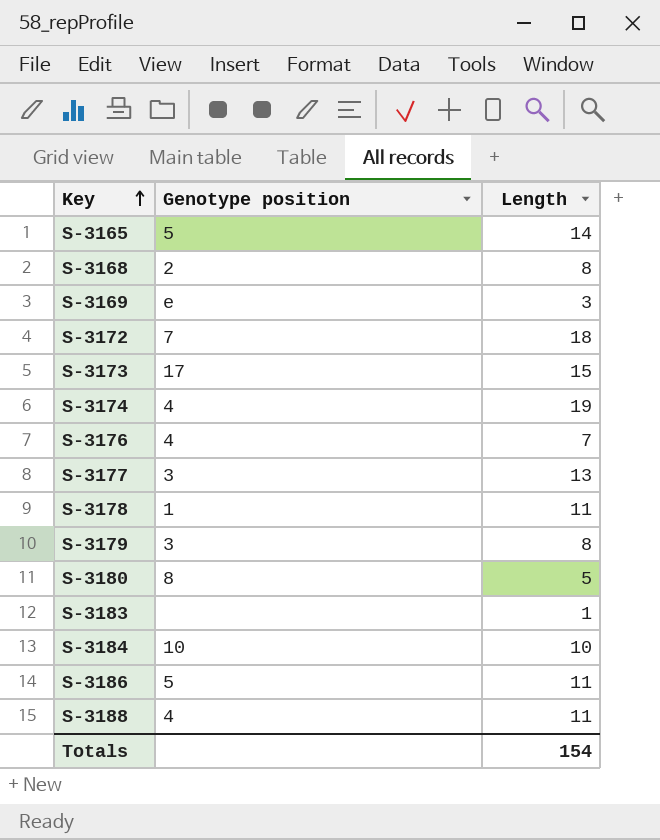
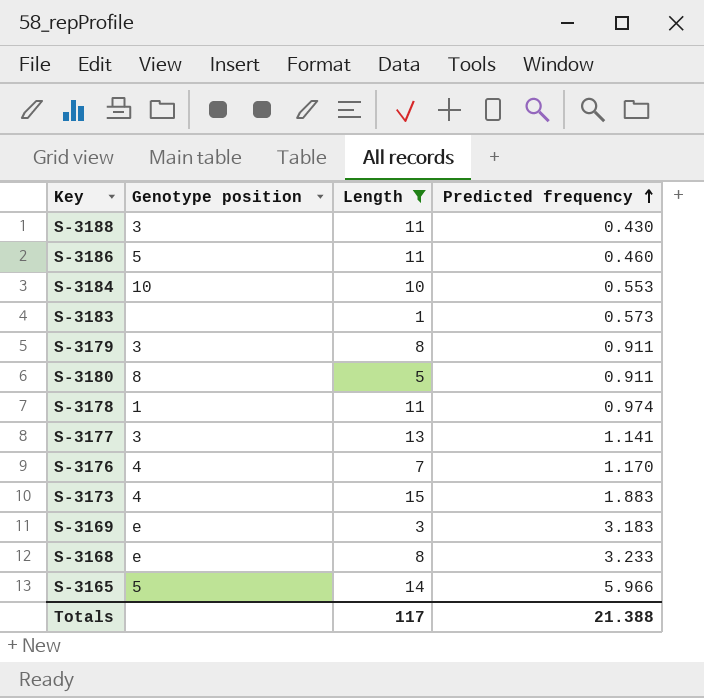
filter: none -> Length <= 15
row order: Key ascending -> Predicted frequency ascending
column Predicted frequency | position: none -> 4
S-3188 | Genotype position: 4 -> 3
S-3173 | Genotype position: 17 -> 4
S-3168 | Genotype position: 2 -> e
Totals | Length: 154 -> 117

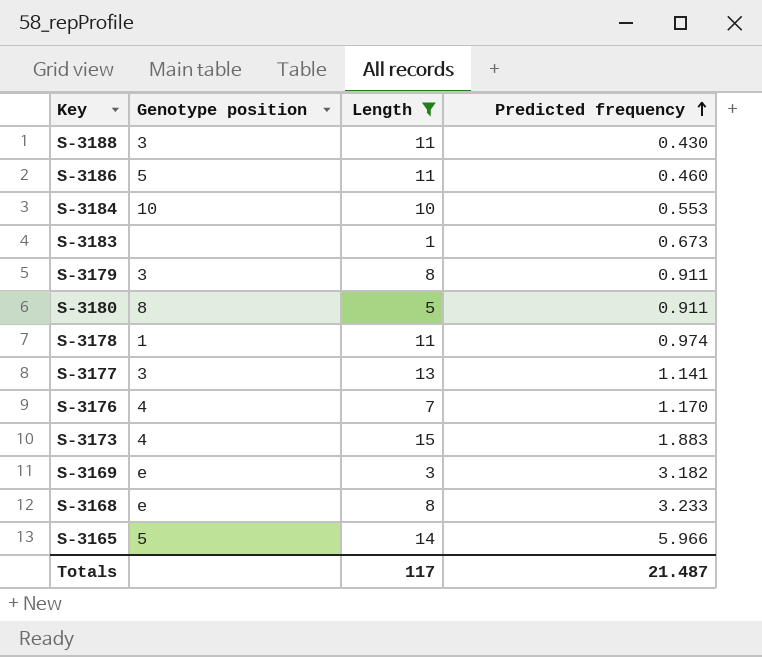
S-3183 | Predicted frequency: 0.573 -> 0.673
S-3169 | Predicted frequency: 3.183 -> 3.182
Totals | Predicted frequency: 21.388 -> 21.487

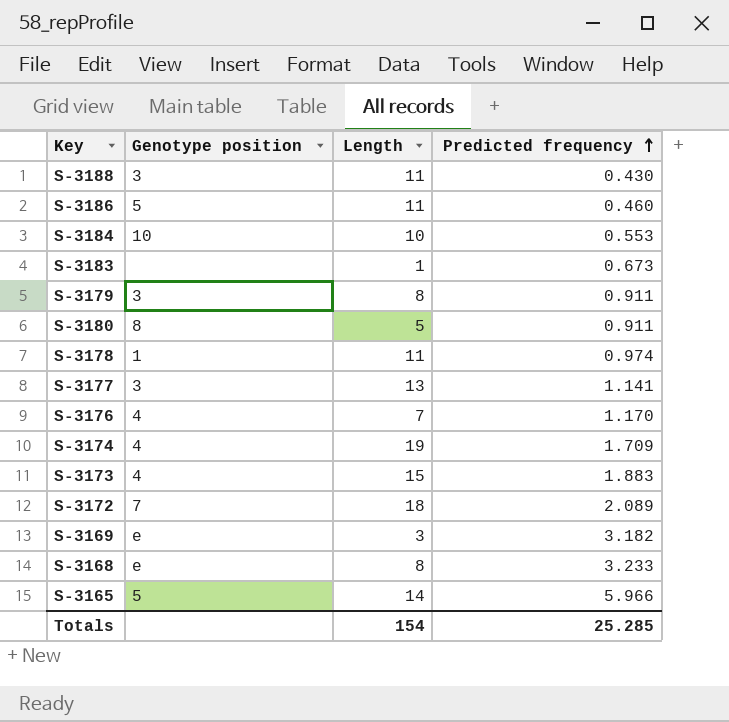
filter: Length <= 15 -> none
Totals | Length: 117 -> 154
Totals | Predicted frequency: 21.487 -> 25.285

